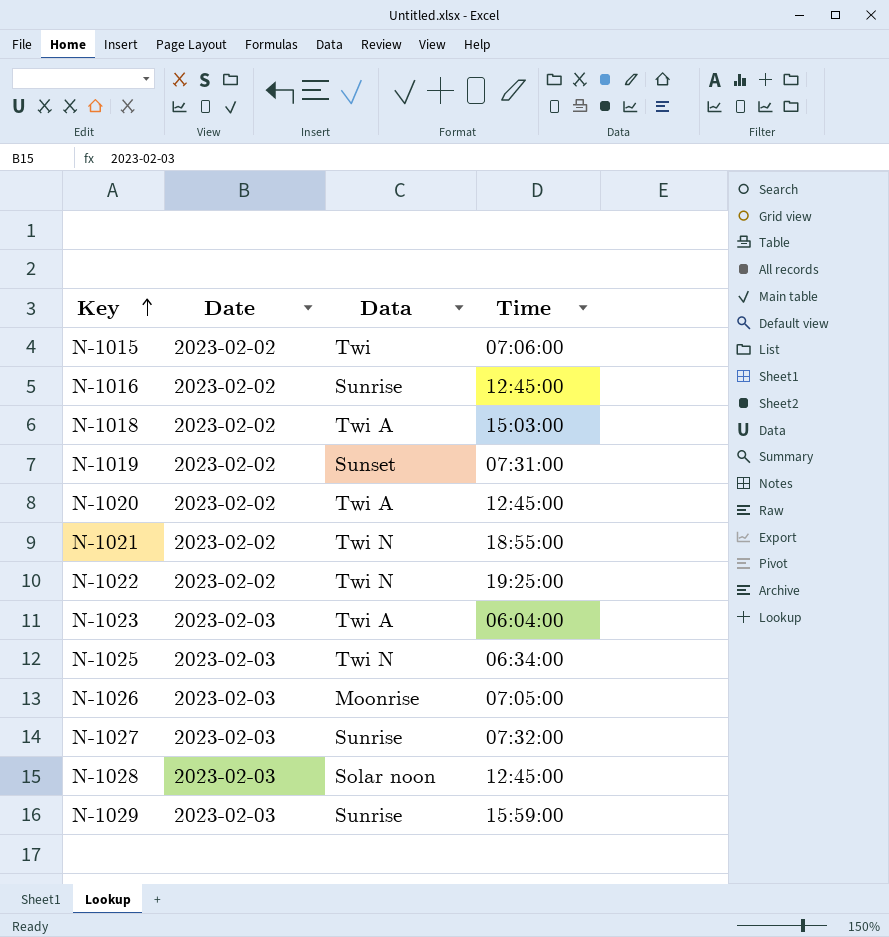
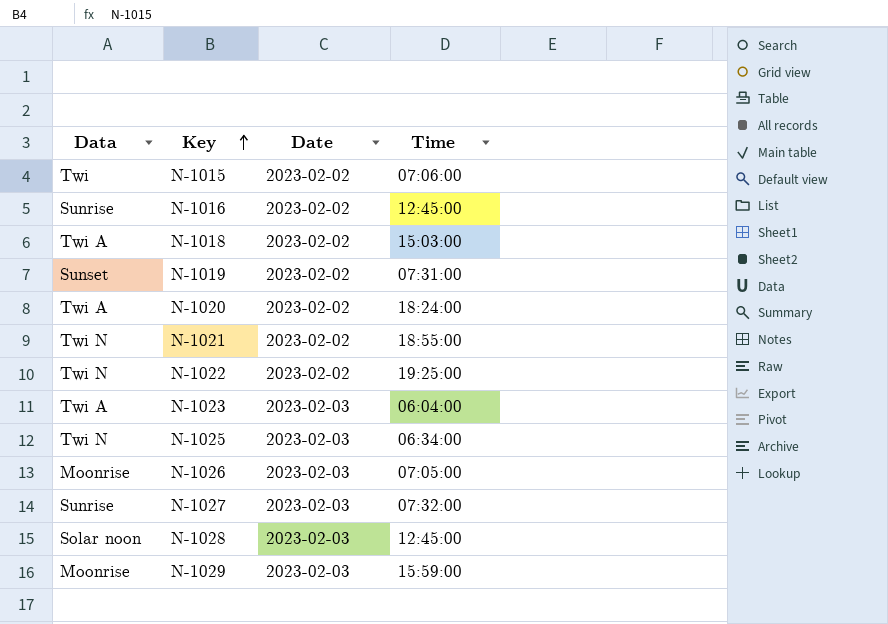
column Data | position: 3 -> 1
N-1020 | Time: 12:45:00 -> 18:24:00
N-1029 | Data: Sunrise -> Moonrise

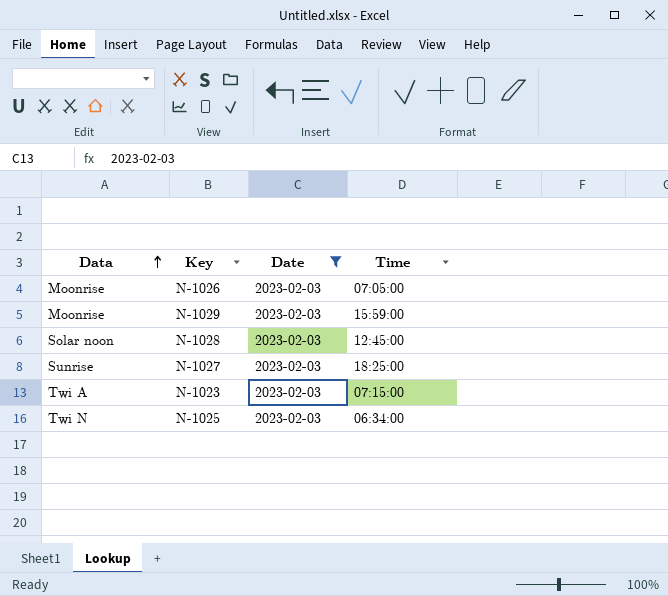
filter: none -> Date = 2023-02-03
row order: Key ascending -> Data ascending
N-1027 | Time: 07:32:00 -> 18:25:00
N-1023 | Time: 06:04:00 -> 07:15:00

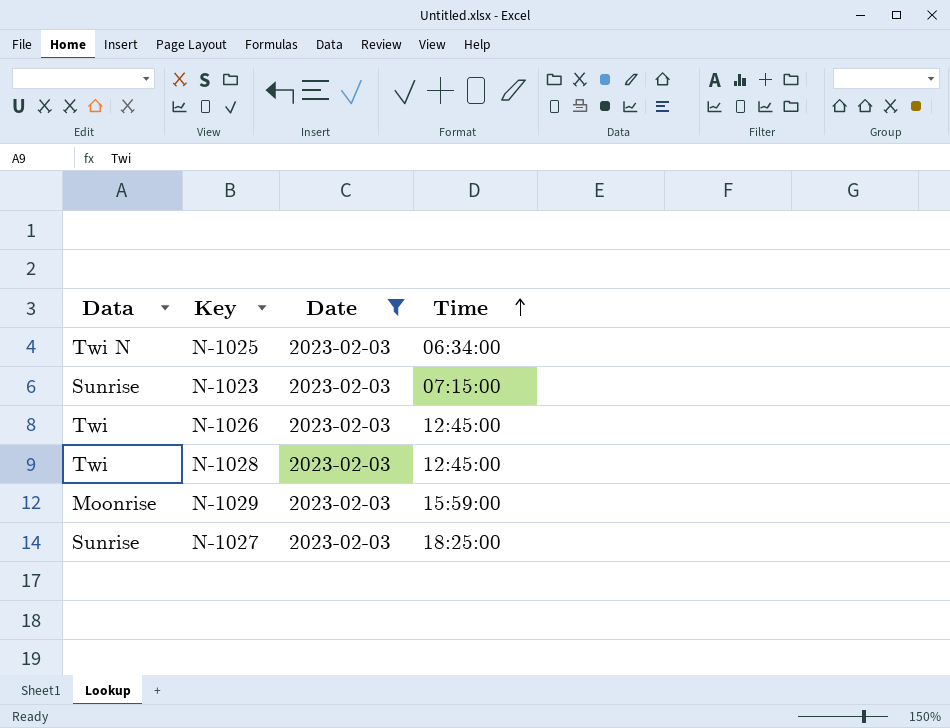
row order: Data ascending -> Time ascending
N-1023 | Data: Twi A -> Sunrise
N-1026 | Data: Moonrise -> Twi
N-1026 | Time: 07:05:00 -> 12:45:00
N-1028 | Data: Solar noon -> Twi

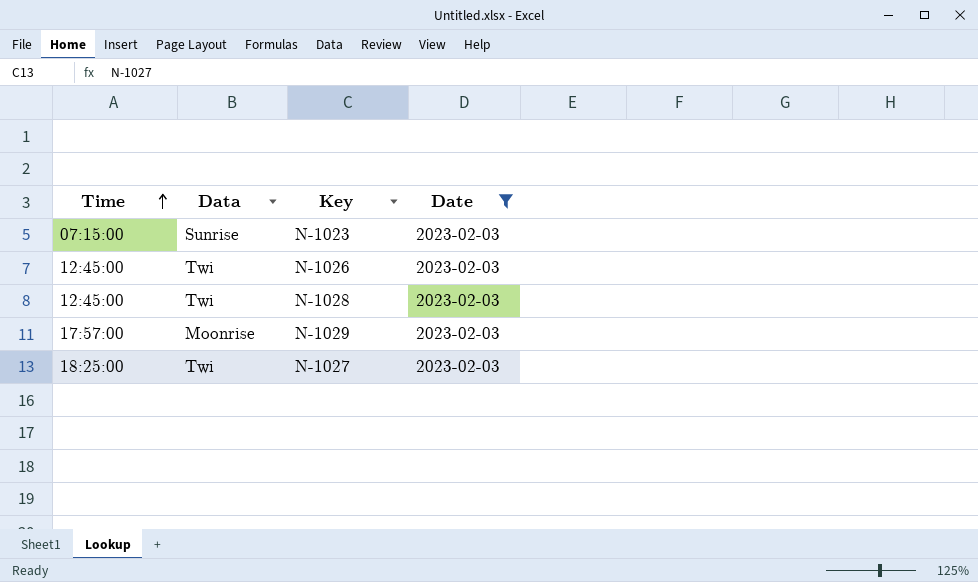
column Time | position: 4 -> 1
row N-1025: Twi N | 2023-02-03 | 06:34:00 -> none
N-1029 | Time: 15:59:00 -> 17:57:00
N-1027 | Data: Sunrise -> Twi

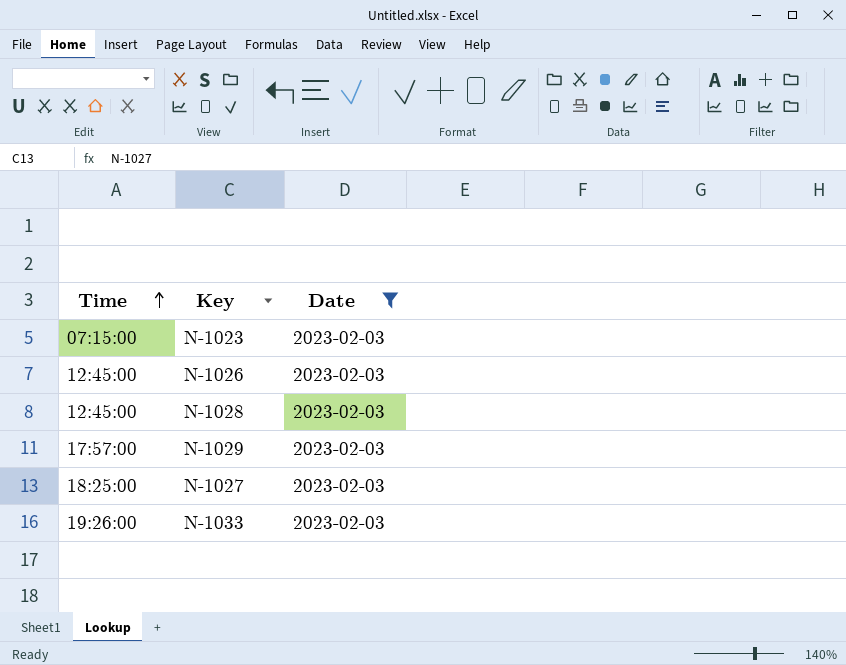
column Data | position: 2 -> none
row N-1033: none -> 19:26:00 | 2023-02-03

